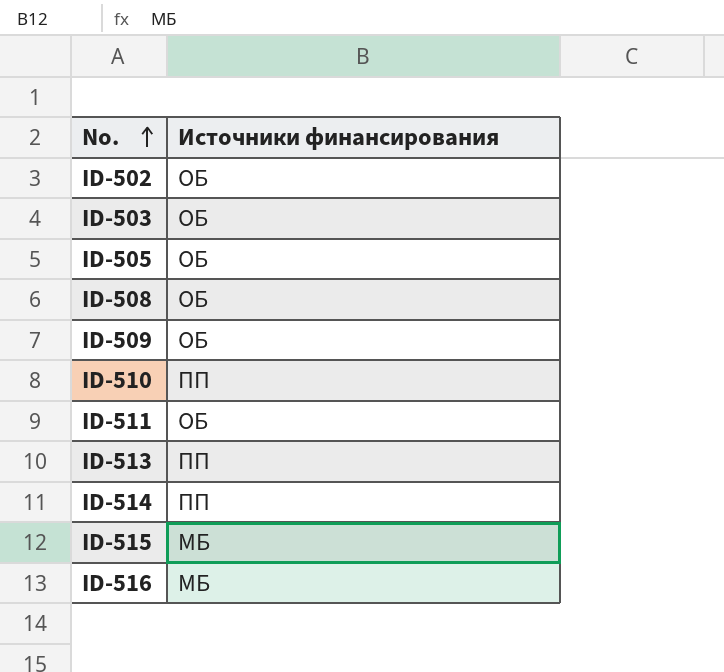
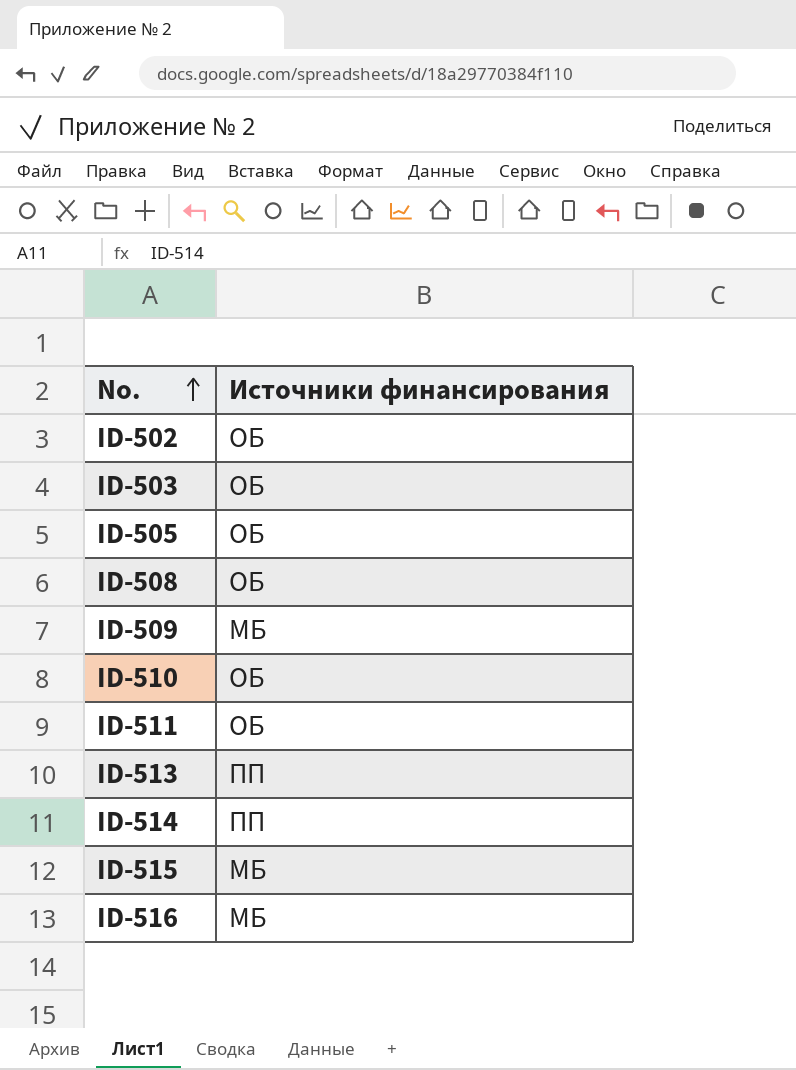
ID-509 | Источники финансирования: ОБ -> МБ
ID-510 | Источники финансирования: ПП -> ОБ

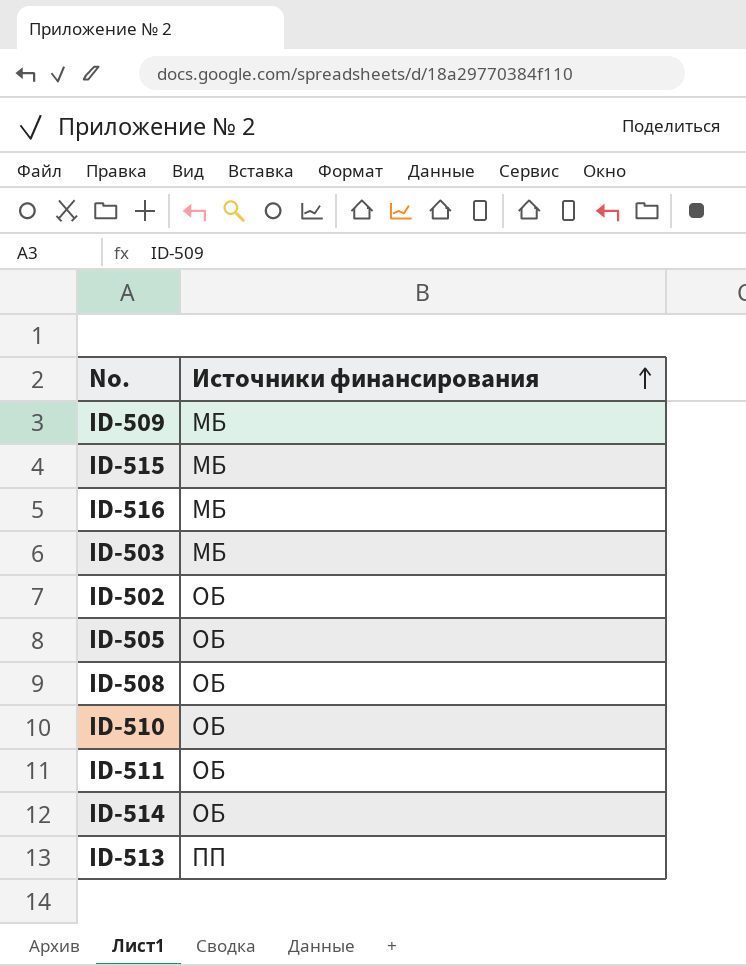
row order: No. ascending -> Источники финансирования ascending
ID-503 | Источники финансирования: ОБ -> МБ
ID-514 | Источники финансирования: ПП -> ОБ

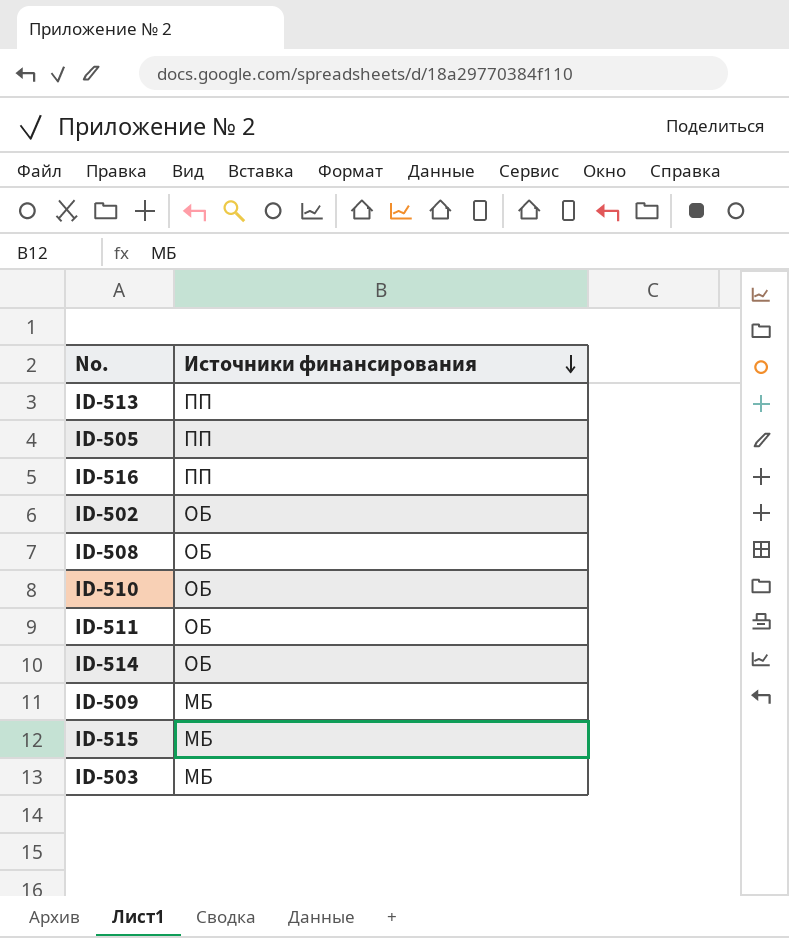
row order: Источники финансирования ascending -> Источники финансирования descending
ID-505 | Источники финансирования: ОБ -> ПП
ID-516 | Источники финансирования: МБ -> ПП

